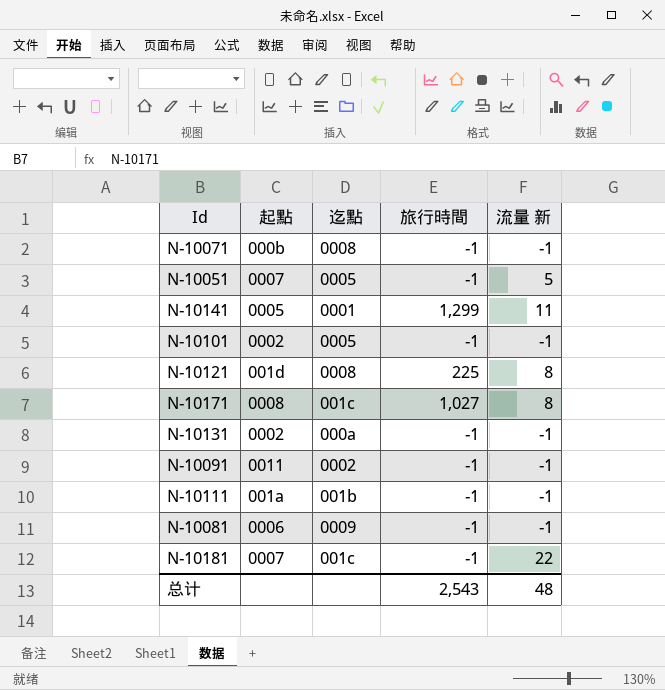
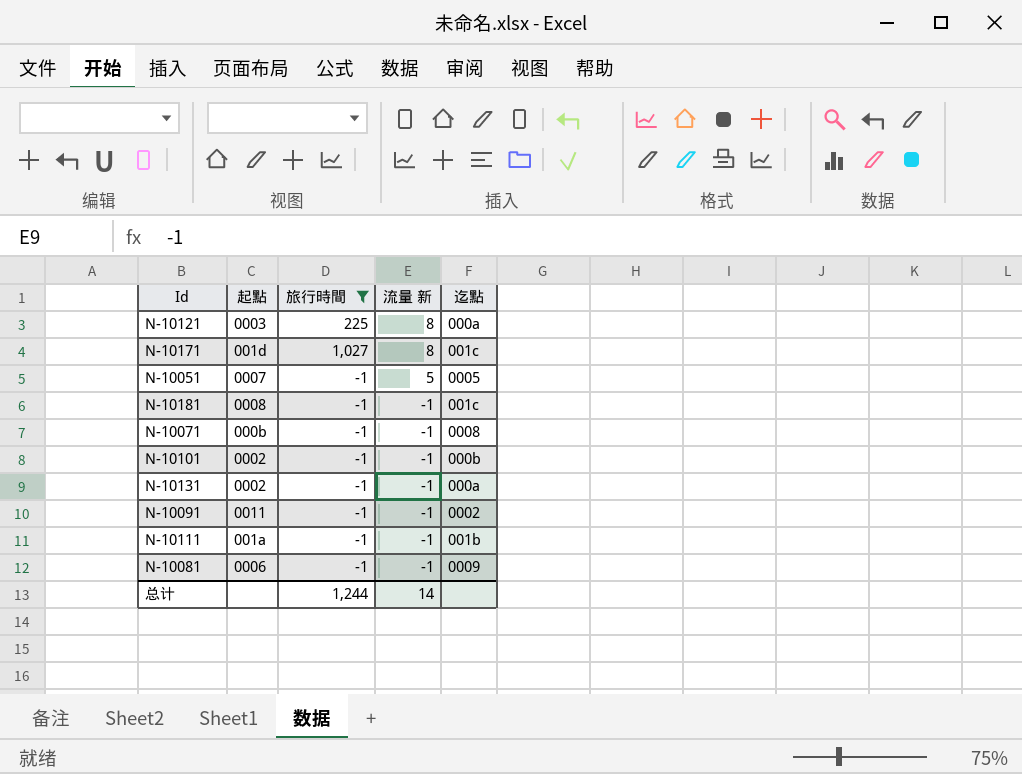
filter: none -> 旅行時間 != 1,299
row order: none -> 流量 新 descending
column 迄點 | position: 3 -> 5
N-10121 | 起點: 001d -> 0003
N-10121 | 迄點: 0008 -> 000a
N-10171 | 起點: 0008 -> 001d
N-10181 | 起點: 0007 -> 0008
N-10181 | 流量 新: 22 -> -1
N-10101 | 迄點: 0005 -> 000b
总计 | 旅行時間: 2,543 -> 1,244
总计 | 流量 新: 48 -> 14

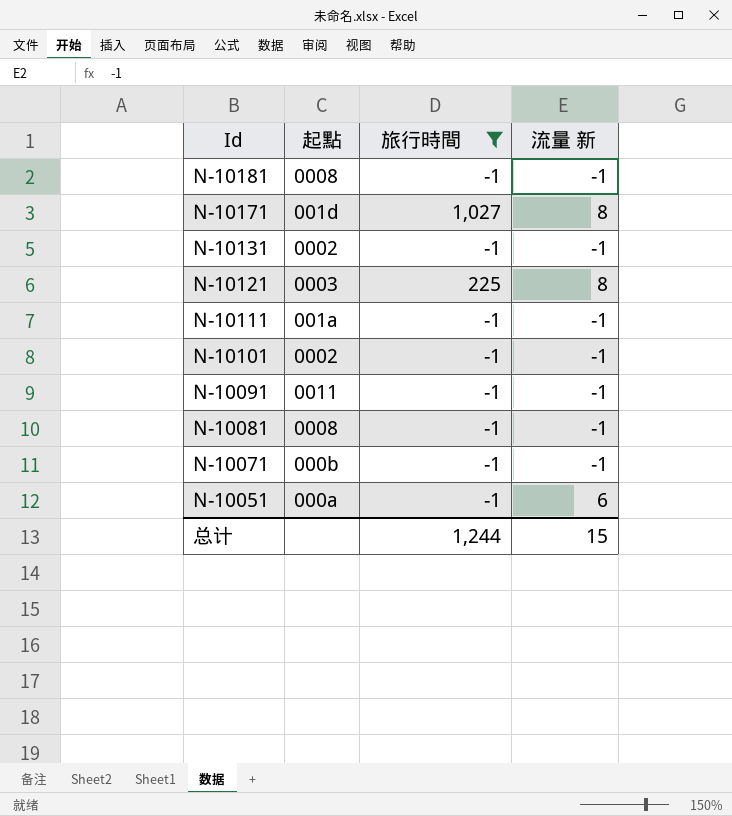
row order: 流量 新 descending -> Id descending
column 迄點 | position: 5 -> none
N-10081 | 起點: 0006 -> 0008
N-10051 | 起點: 0007 -> 000a
N-10051 | 流量 新: 5 -> 6
总计 | 流量 新: 14 -> 15

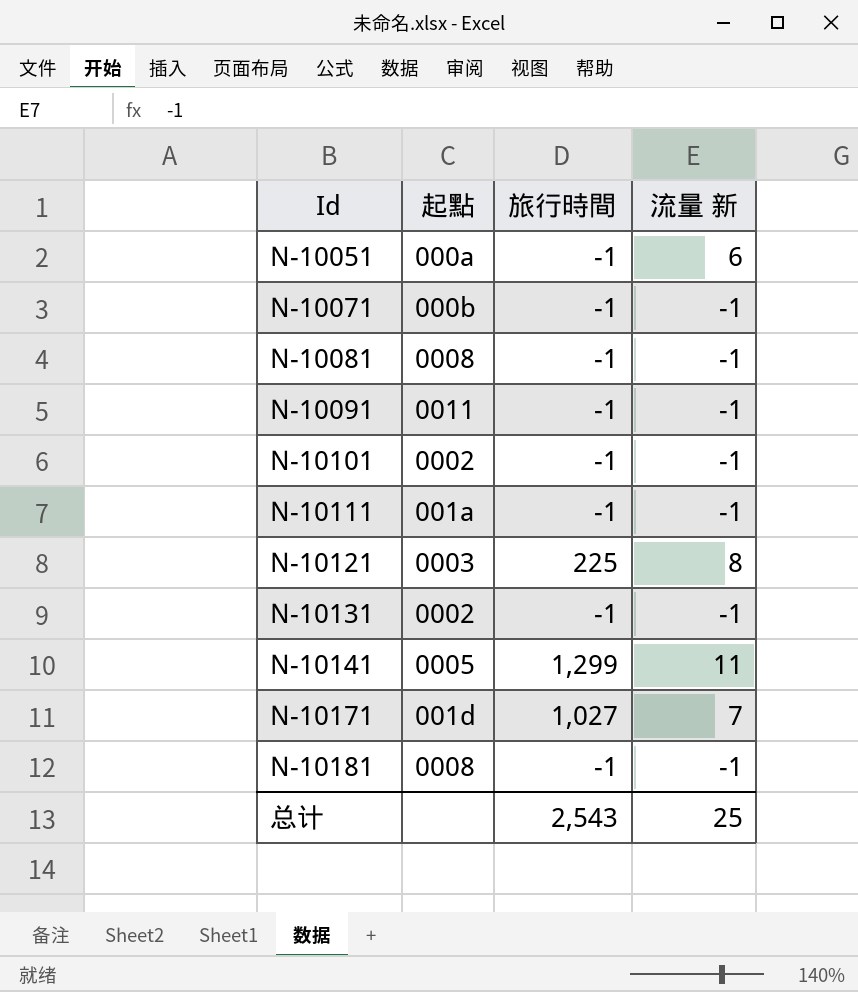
filter: 旅行時間 != 1,299 -> none
row order: Id descending -> Id ascending
N-10171 | 流量 新: 8 -> 7
总计 | 旅行時間: 1,244 -> 2,543
总计 | 流量 新: 15 -> 25

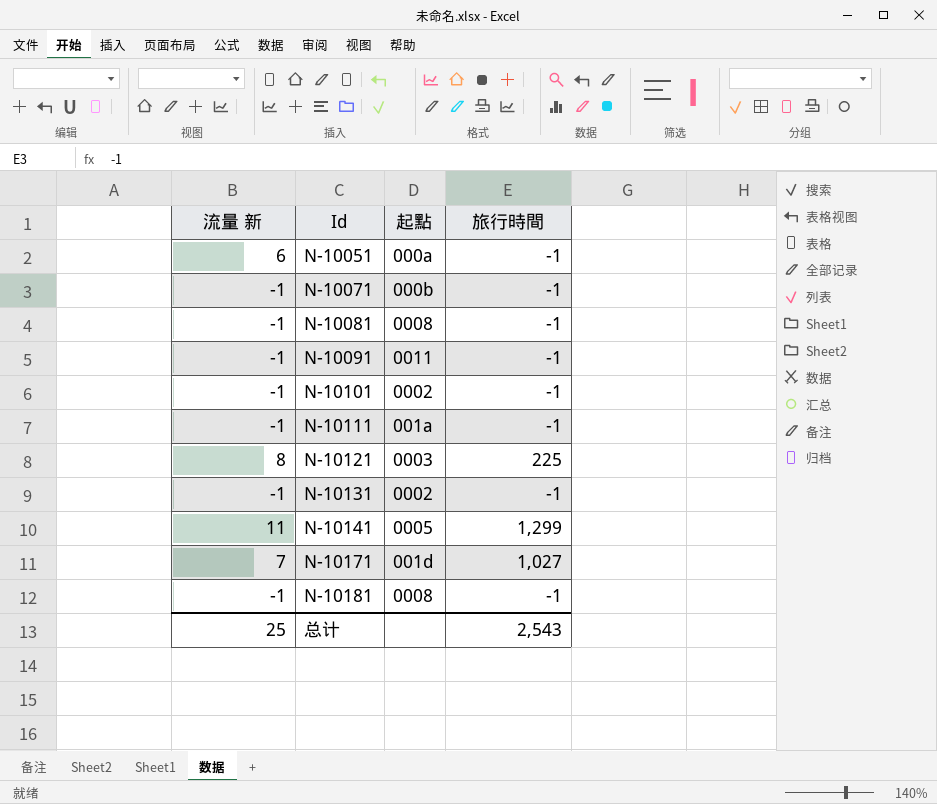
column 流量 新 | position: 4 -> 1

